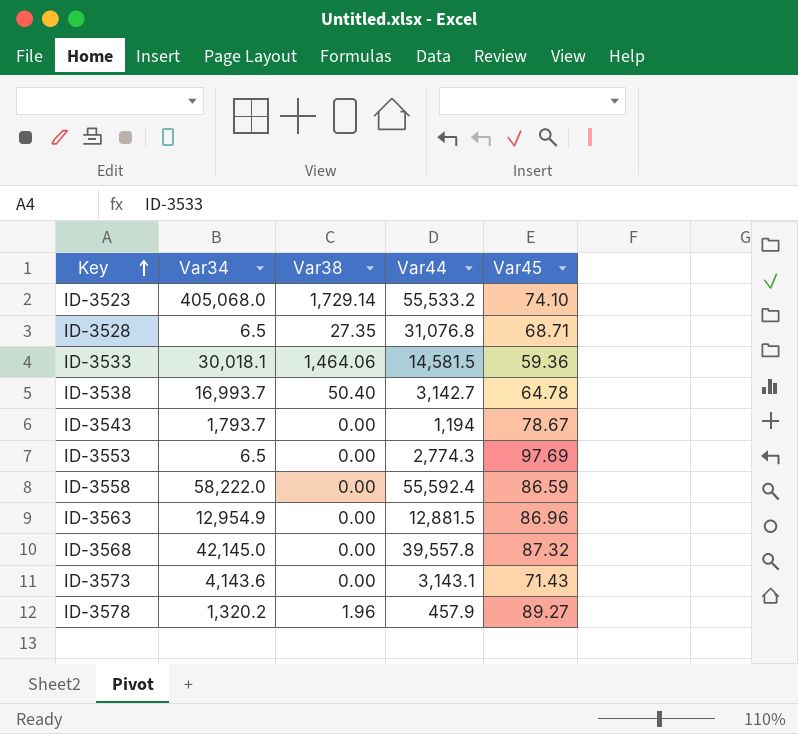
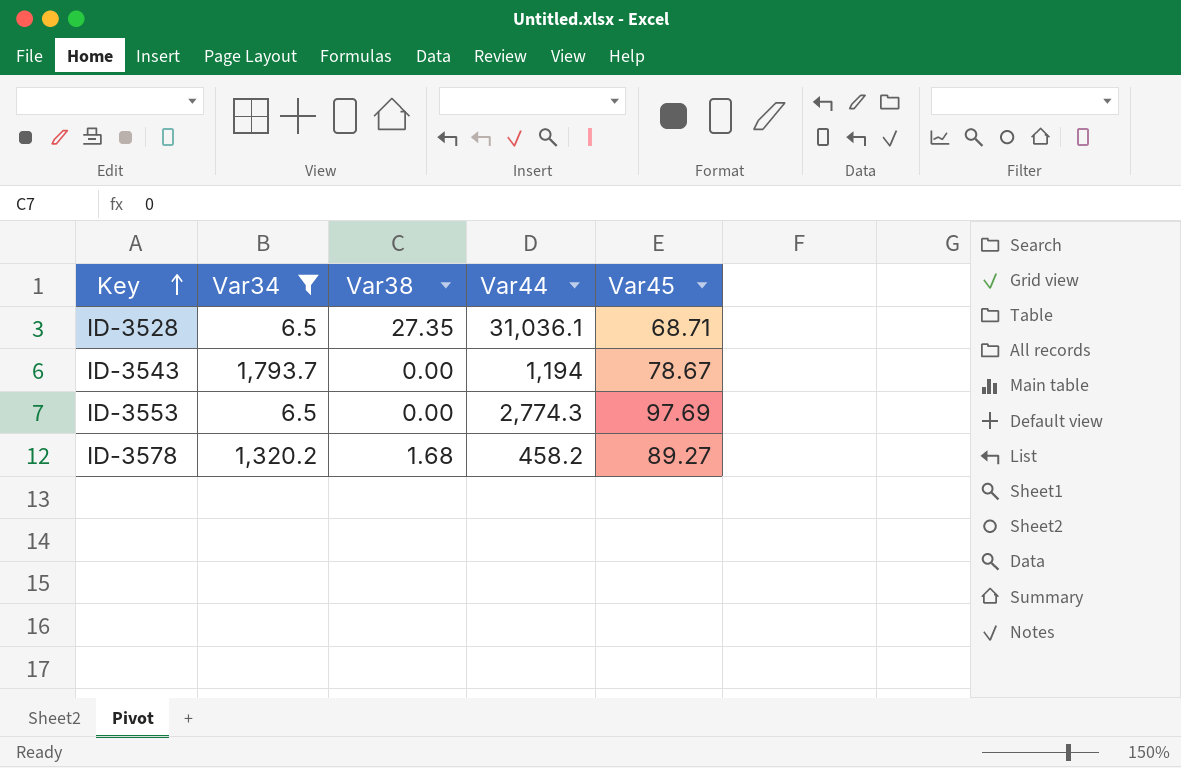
filter: none -> Var34 <= 1,793.7
ID-3528 | Var44: 31,076.8 -> 31,036.1
ID-3578 | Var38: 1.96 -> 1.68
ID-3578 | Var44: 457.9 -> 458.2

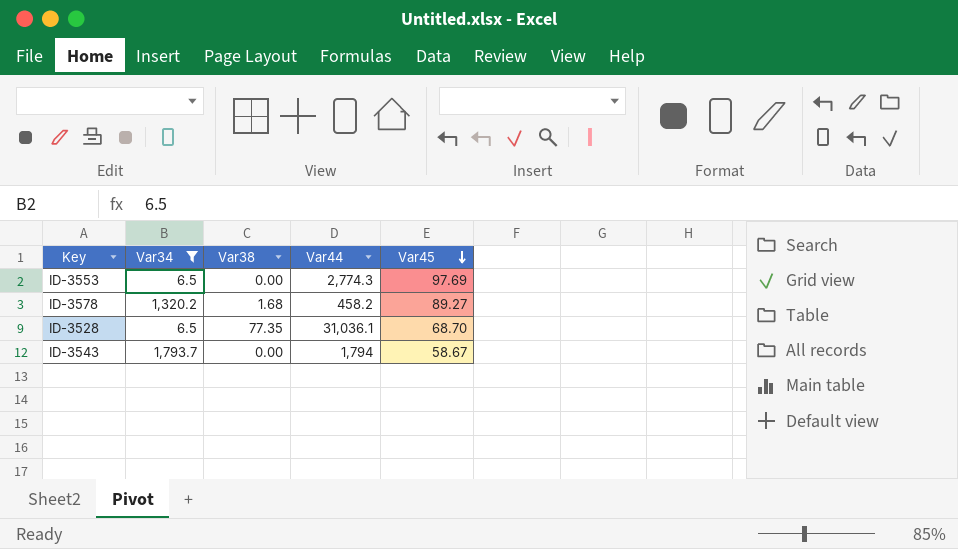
row order: Key ascending -> Var45 descending
ID-3528 | Var38: 27.35 -> 77.35
ID-3528 | Var45: 68.71 -> 68.70
ID-3543 | Var44: 1,194 -> 1,794
ID-3543 | Var45: 78.67 -> 58.67

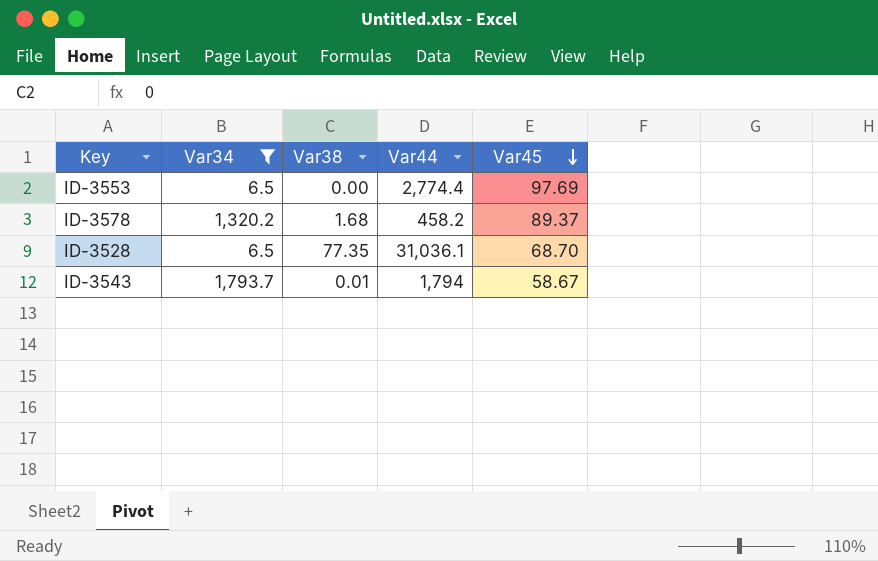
ID-3553 | Var44: 2,774.3 -> 2,774.4
ID-3578 | Var45: 89.27 -> 89.37
ID-3543 | Var38: 0.00 -> 0.01

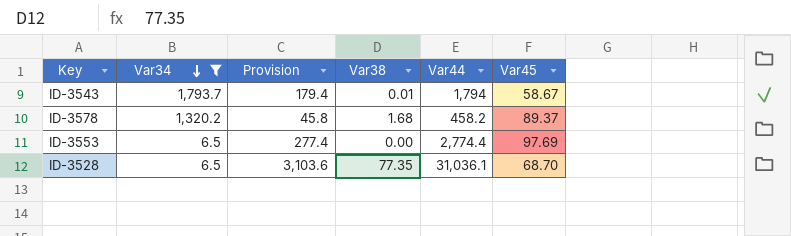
row order: Var45 descending -> Var34 descending
column Provision | formula: none -> [Var44] * 0.1

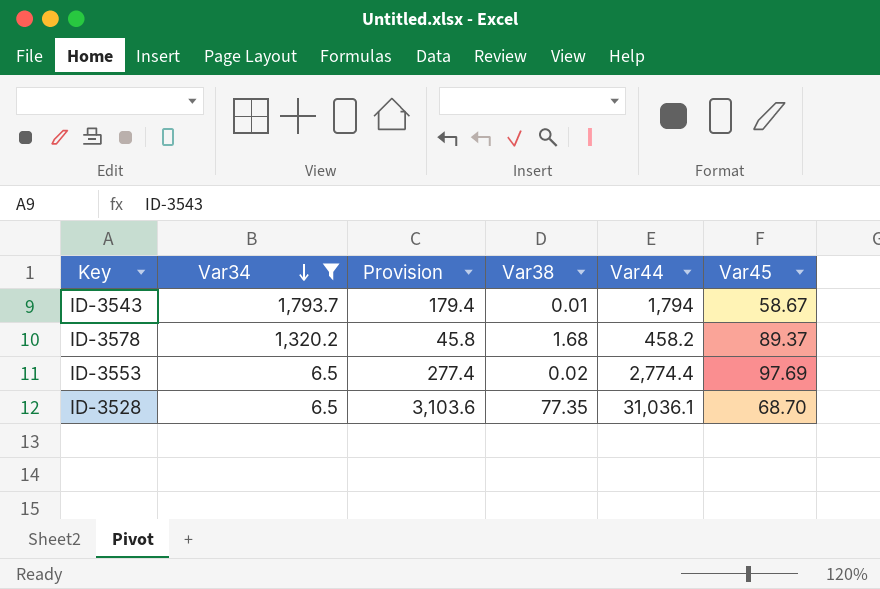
ID-3553 | Var38: 0.00 -> 0.02

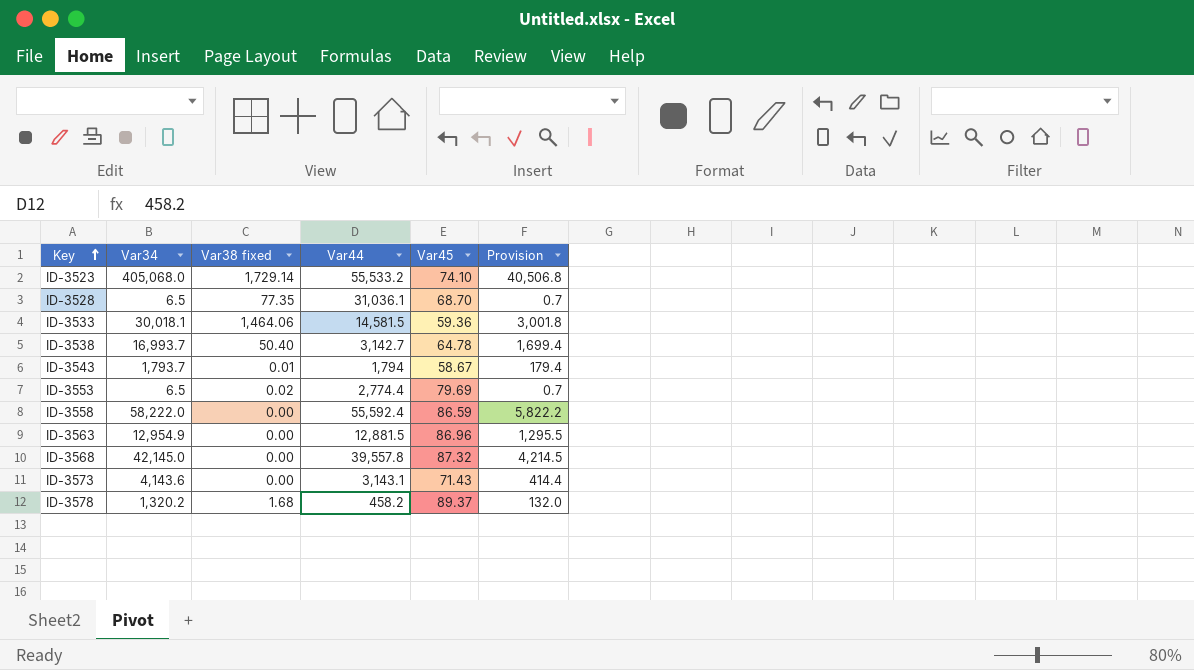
filter: Var34 <= 1,793.7 -> none
row order: Var34 descending -> Key ascending
column name: Var38 -> Var38 fixed
column Provision | formula: [Var44] * 0.1 -> [Var34] * 0.1
column Provision | position: 3 -> 6
ID-3553 | Var45: 97.69 -> 79.69

